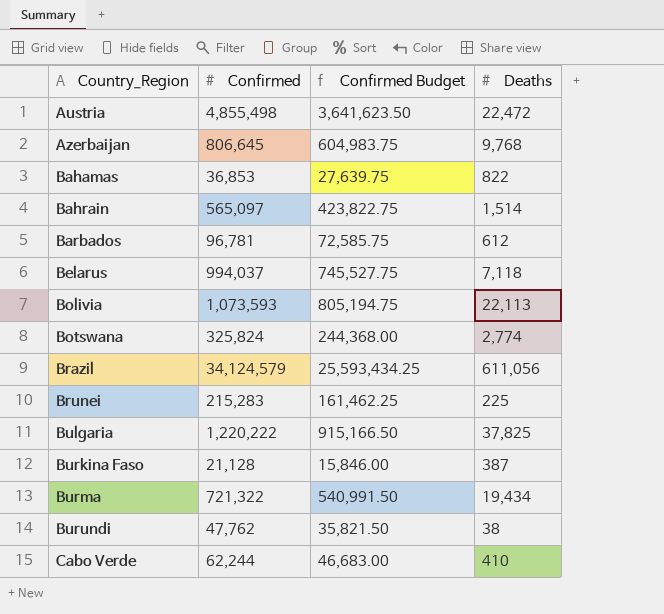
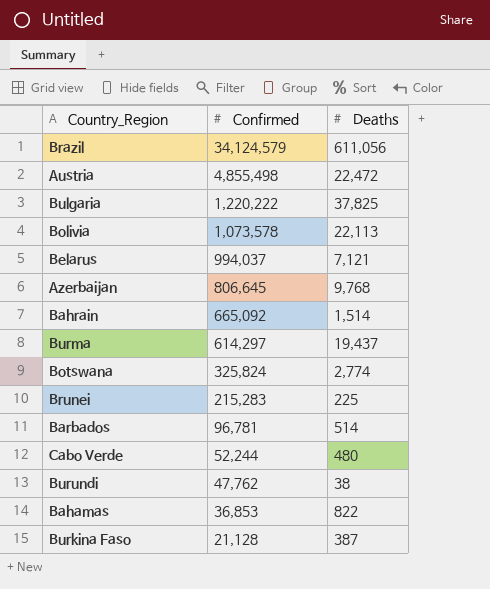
row order: Country_Region ascending -> Confirmed descending
column Confirmed Budget | formula: [Confirmed] * 0.75 -> none
Bolivia | Confirmed: 1,073,593 -> 1,073,578
Belarus | Deaths: 7,118 -> 7,121
Bahrain | Confirmed: 565,097 -> 665,092
Burma | Confirmed: 721,322 -> 614,297
Burma | Deaths: 19,434 -> 19,437
Barbados | Deaths: 612 -> 514
Cabo Verde | Confirmed: 62,244 -> 52,244
Cabo Verde | Deaths: 410 -> 480

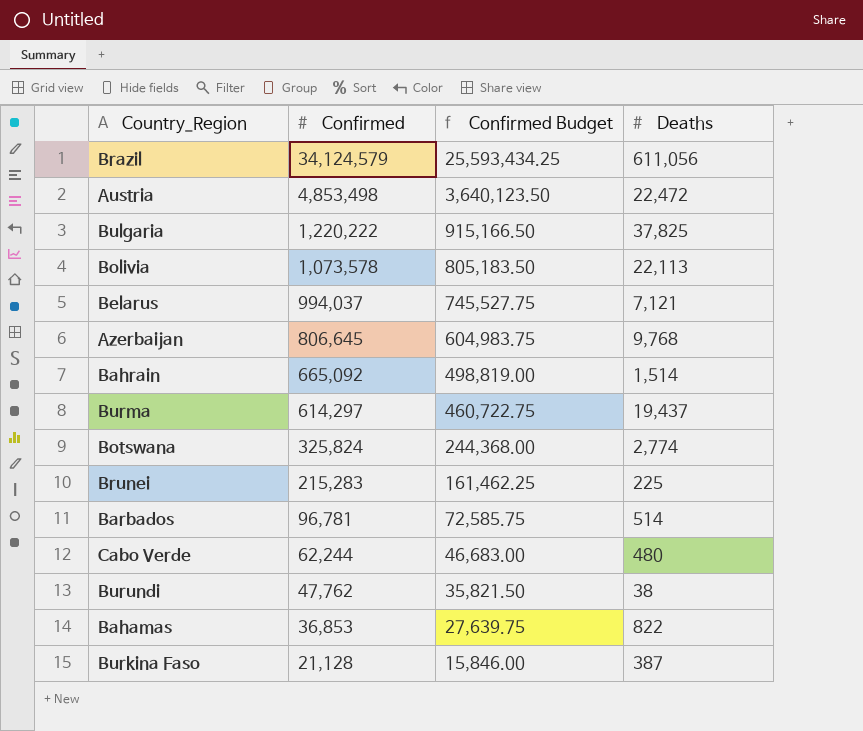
column Confirmed Budget | formula: none -> [Confirmed] * 0.75
Austria | Confirmed: 4,855,498 -> 4,853,498
Cabo Verde | Confirmed: 52,244 -> 62,244

